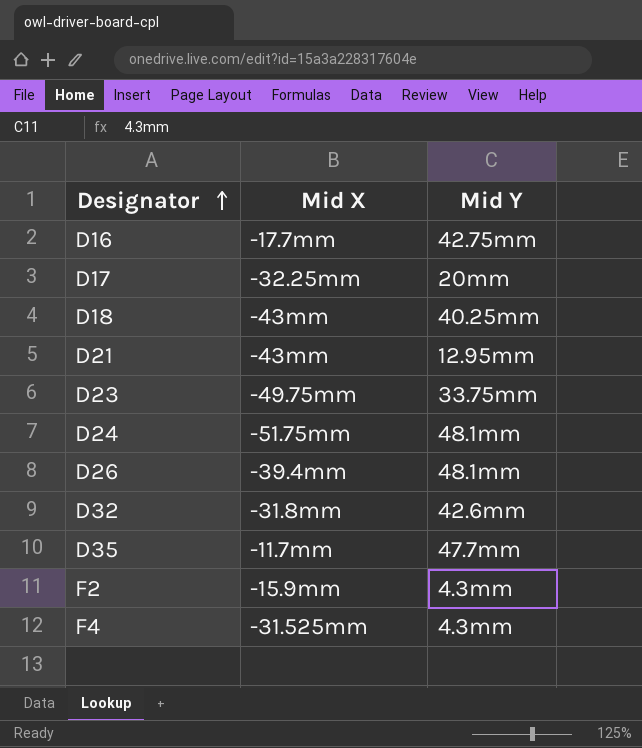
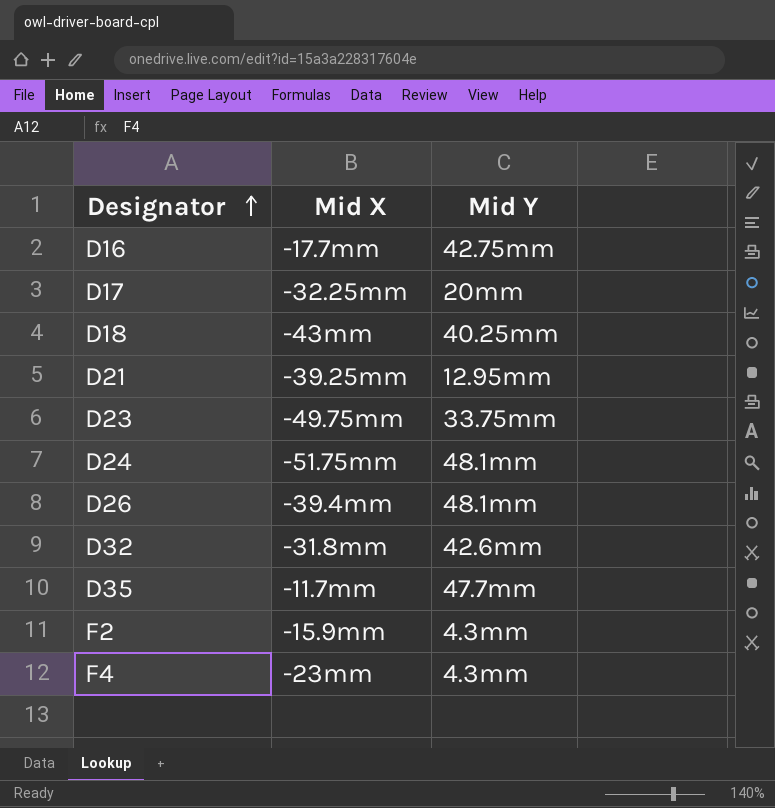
D21 | Mid X: -43mm -> -39.25mm
F4 | Mid X: -31.525mm -> -23mm

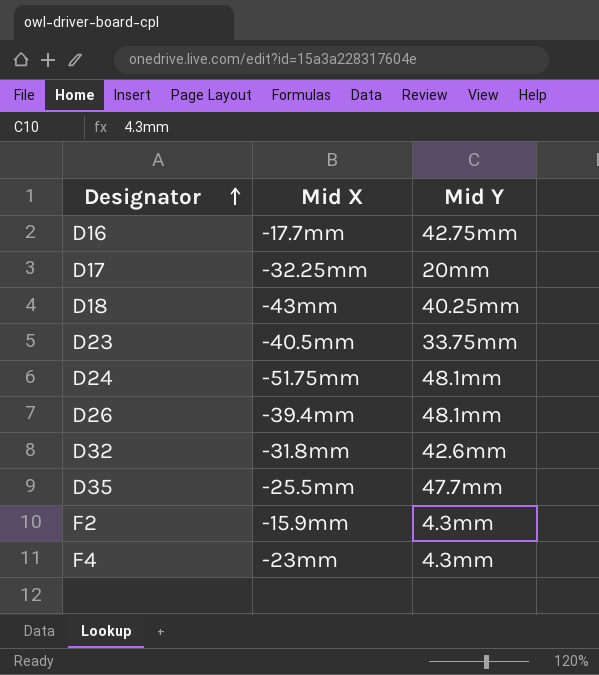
row D21: -39.25mm | 12.95mm -> none
D23 | Mid X: -49.75mm -> -40.5mm
D35 | Mid X: -11.7mm -> -25.5mm

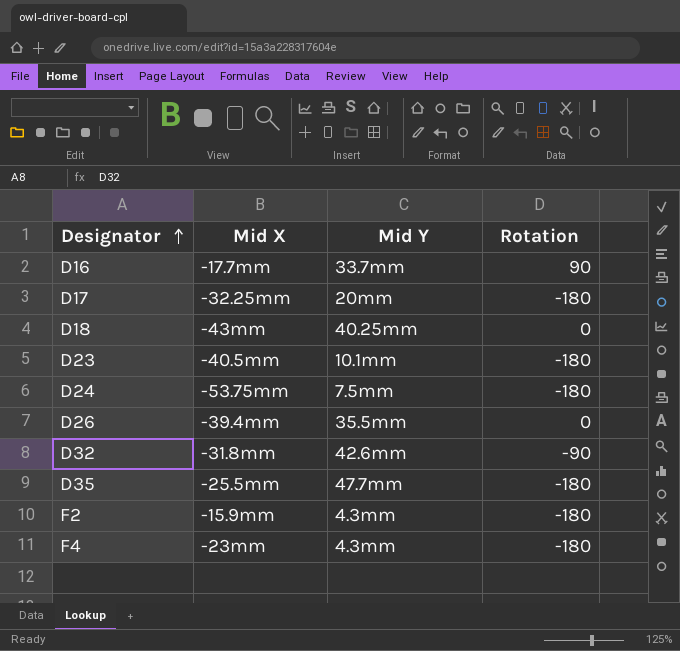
column Rotation | position: none -> 4
D16 | Mid Y: 42.75mm -> 33.7mm
D23 | Mid Y: 33.75mm -> 10.1mm
D24 | Mid X: -51.75mm -> -53.75mm
D24 | Mid Y: 48.1mm -> 7.5mm
D26 | Mid Y: 48.1mm -> 35.5mm

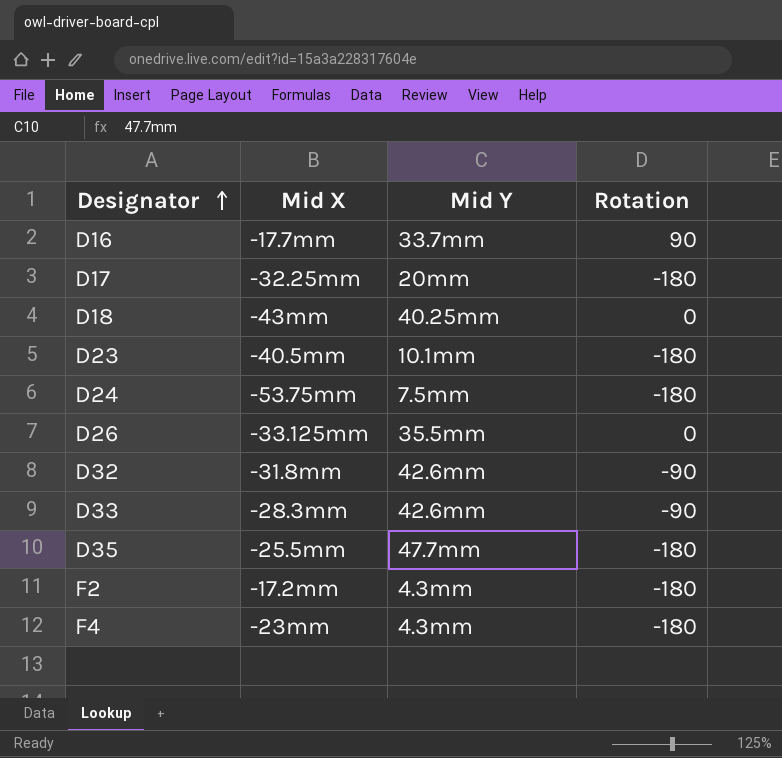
D26 | Mid X: -39.4mm -> -33.125mm
row D33: none -> -28.3mm | 42.6mm | -90
F2 | Mid X: -15.9mm -> -17.2mm

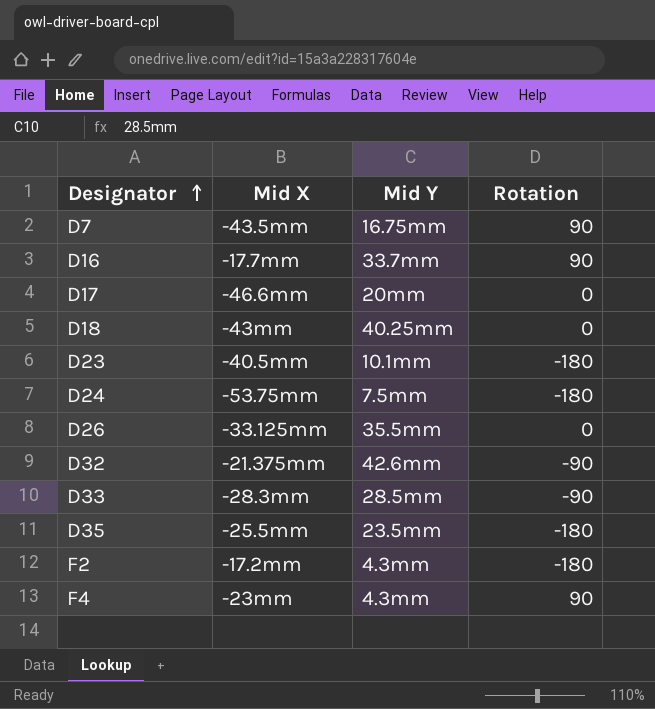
row D7: none -> -43.5mm | 16.75mm | 90
D17 | Mid X: -32.25mm -> -46.6mm
D17 | Rotation: -180 -> 0
D32 | Mid X: -31.8mm -> -21.375mm
D33 | Mid Y: 42.6mm -> 28.5mm
D35 | Mid Y: 47.7mm -> 23.5mm
F4 | Rotation: -180 -> 90

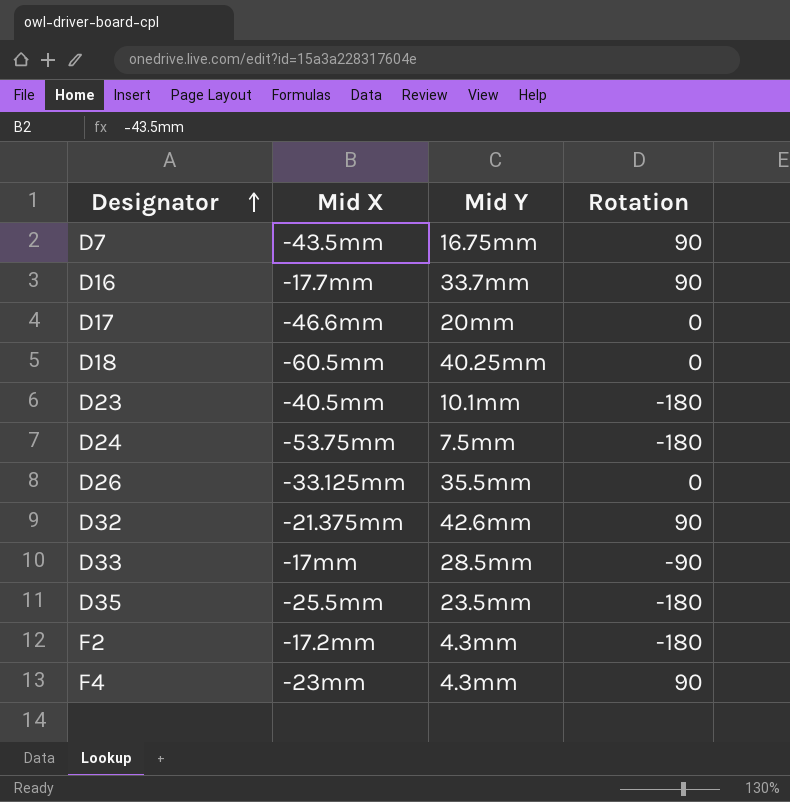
D18 | Mid X: -43mm -> -60.5mm
D32 | Rotation: -90 -> 90
D33 | Mid X: -28.3mm -> -17mm

